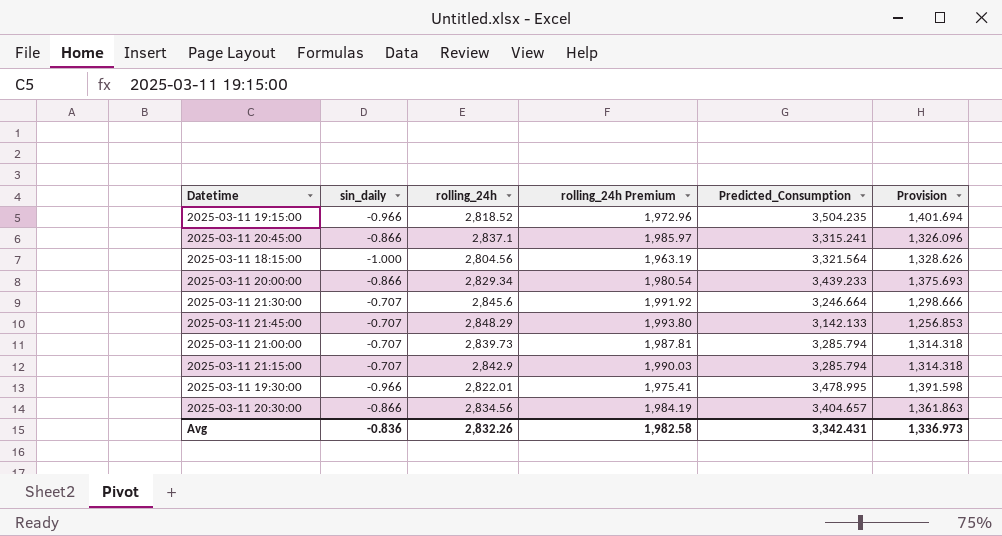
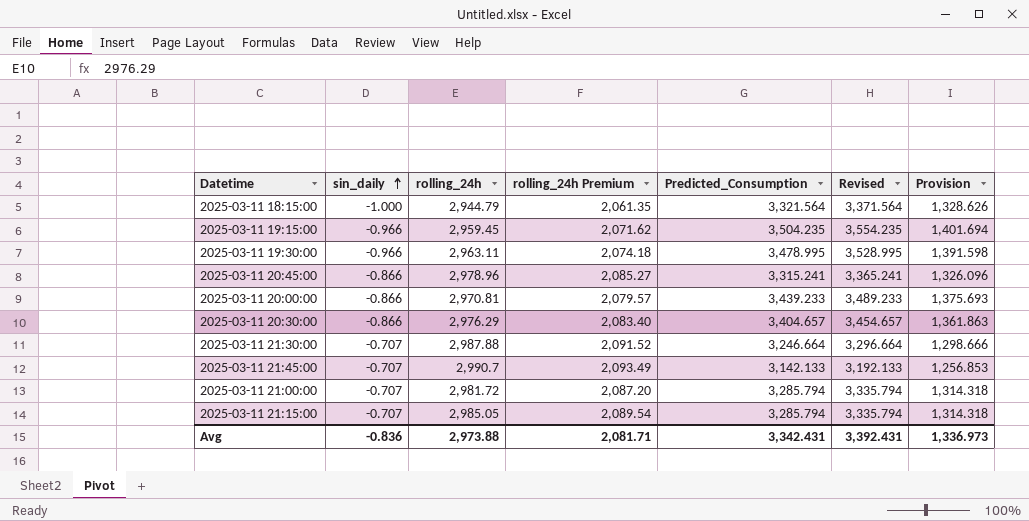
row order: none -> sin_daily ascending
column Revised | formula: none -> [Predicted_Consumption] + 50
2025-03-11 18:15:00 | rolling_24h: 2,804.56 -> 2,944.79
2025-03-11 18:15:00 | rolling_24h Premium: 1,963.19 -> 2,061.35
2025-03-11 19:15:00 | rolling_24h: 2,818.52 -> 2,959.45
2025-03-11 19:15:00 | rolling_24h Premium: 1,972.96 -> 2,071.62
2025-03-11 19:30:00 | rolling_24h: 2,822.01 -> 2,963.11
2025-03-11 19:30:00 | rolling_24h Premium: 1,975.41 -> 2,074.18
2025-03-11 20:45:00 | rolling_24h: 2,837.1 -> 2,978.96
2025-03-11 20:45:00 | rolling_24h Premium: 1,985.97 -> 2,085.27
2025-03-11 20:00:00 | rolling_24h: 2,829.34 -> 2,970.81
2025-03-11 20:00:00 | rolling_24h Premium: 1,980.54 -> 2,079.57
2025-03-11 20:30:00 | rolling_24h: 2,834.56 -> 2,976.29
2025-03-11 20:30:00 | rolling_24h Premium: 1,984.19 -> 2,083.40
2025-03-11 21:30:00 | rolling_24h: 2,845.6 -> 2,987.88
2025-03-11 21:30:00 | rolling_24h Premium: 1,991.92 -> 2,091.52
2025-03-11 21:45:00 | rolling_24h: 2,848.29 -> 2,990.7
2025-03-11 21:45:00 | rolling_24h Premium: 1,993.80 -> 2,093.49
2025-03-11 21:00:00 | rolling_24h: 2,839.73 -> 2,981.72
2025-03-11 21:00:00 | rolling_24h Premium: 1,987.81 -> 2,087.20
2025-03-11 21:15:00 | rolling_24h: 2,842.9 -> 2,985.05
2025-03-11 21:15:00 | rolling_24h Premium: 1,990.03 -> 2,089.54
Avg | rolling_24h: 2,832.26 -> 2,973.88
Avg | rolling_24h Premium: 1,982.58 -> 2,081.71

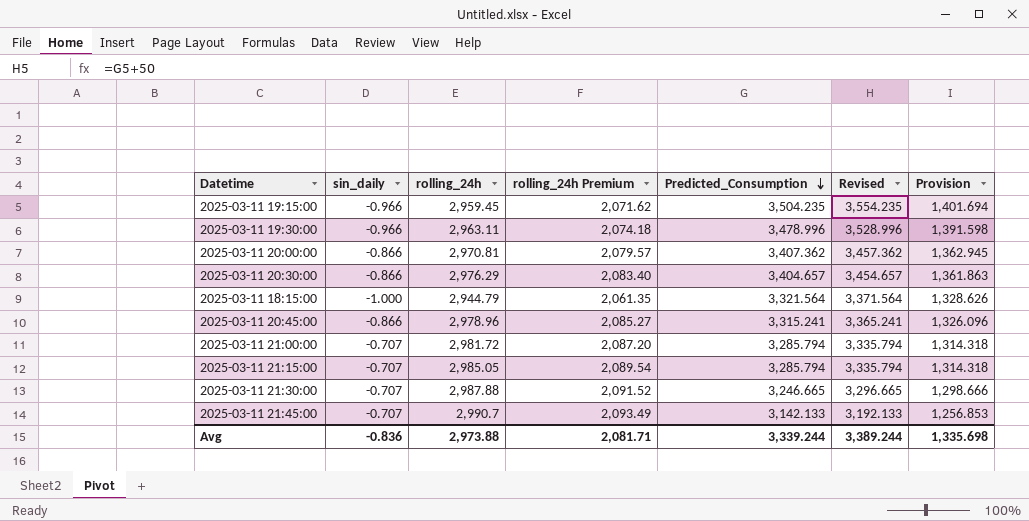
row order: sin_daily ascending -> Predicted_Consumption descending
2025-03-11 19:30:00 | Predicted_Consumption: 3,478.995 -> 3,478.996
2025-03-11 19:30:00 | Revised: 3,528.995 -> 3,528.996
2025-03-11 20:00:00 | Predicted_Consumption: 3,439.233 -> 3,407.362
2025-03-11 20:00:00 | Revised: 3,489.233 -> 3,457.362
2025-03-11 20:00:00 | Provision: 1,375.693 -> 1,362.945
2025-03-11 21:30:00 | Predicted_Consumption: 3,246.664 -> 3,246.665
2025-03-11 21:30:00 | Revised: 3,296.664 -> 3,296.665
Avg | Predicted_Consumption: 3,342.431 -> 3,339.244
Avg | Revised: 3,392.431 -> 3,389.244
Avg | Provision: 1,336.973 -> 1,335.698

